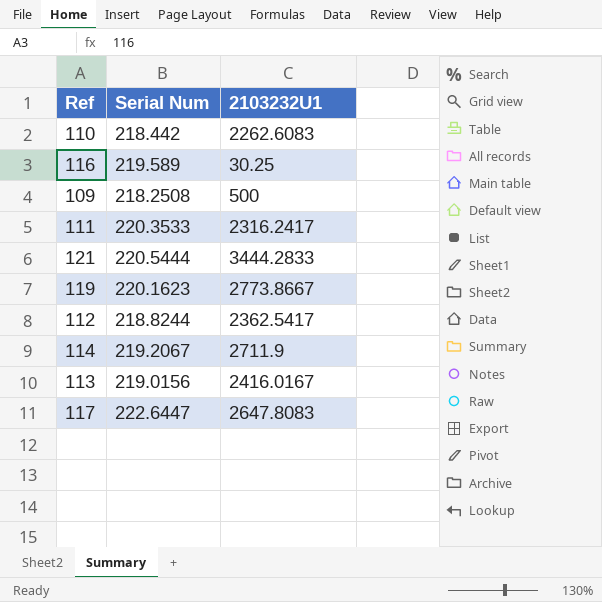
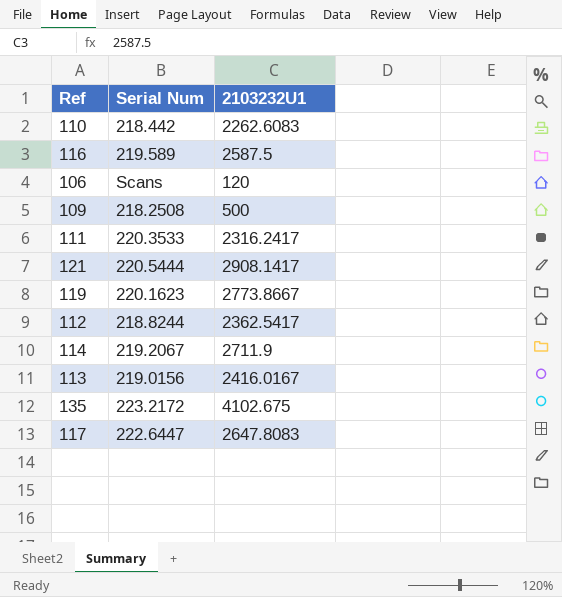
116 | 2103232U1: 30.25 -> 2587.5
row 106: none -> Scans | 120
121 | 2103232U1: 3444.2833 -> 2908.1417
row 135: none -> 223.2172 | 4102.675

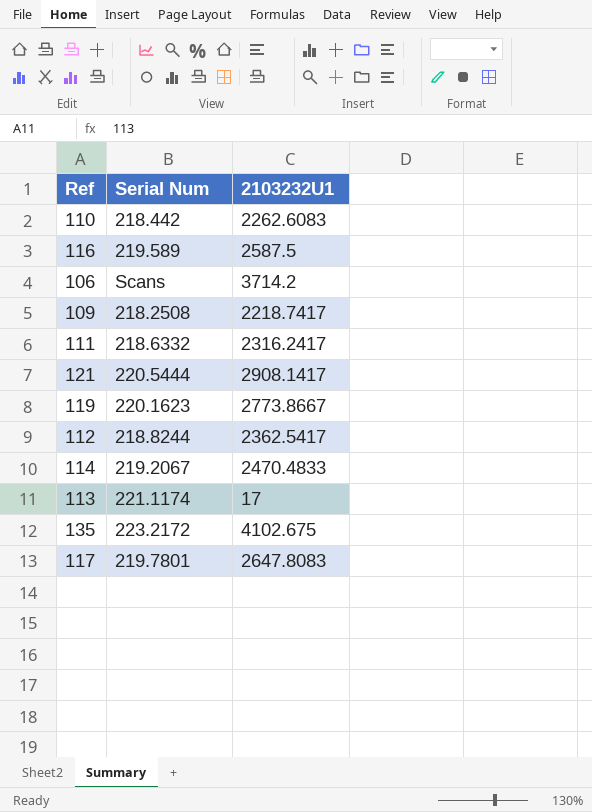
106 | 2103232U1: 120 -> 3714.2
109 | 2103232U1: 500 -> 2218.7417
111 | Serial Num: 220.3533 -> 218.6332
114 | 2103232U1: 2711.9 -> 2470.4833
113 | Serial Num: 219.0156 -> 221.1174
113 | 2103232U1: 2416.0167 -> 17
117 | Serial Num: 222.6447 -> 219.7801

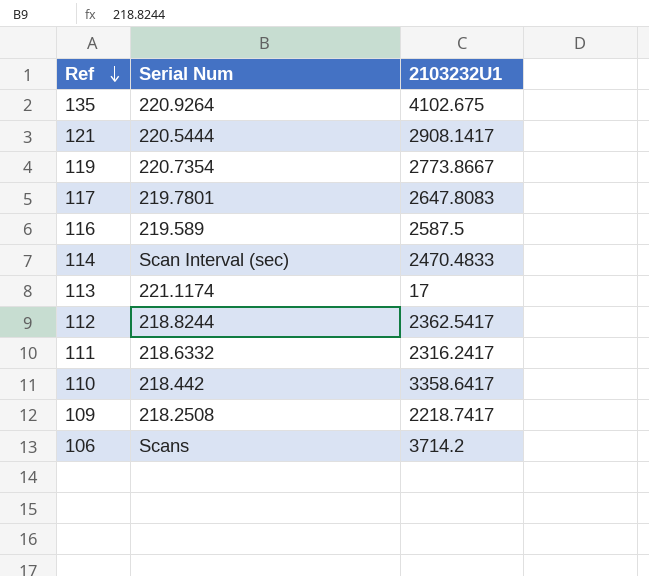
row order: none -> Ref descending
135 | Serial Num: 223.2172 -> 220.9264
119 | Serial Num: 220.1623 -> 220.7354
114 | Serial Num: 219.2067 -> Scan Interval (sec)
110 | 2103232U1: 2262.6083 -> 3358.6417

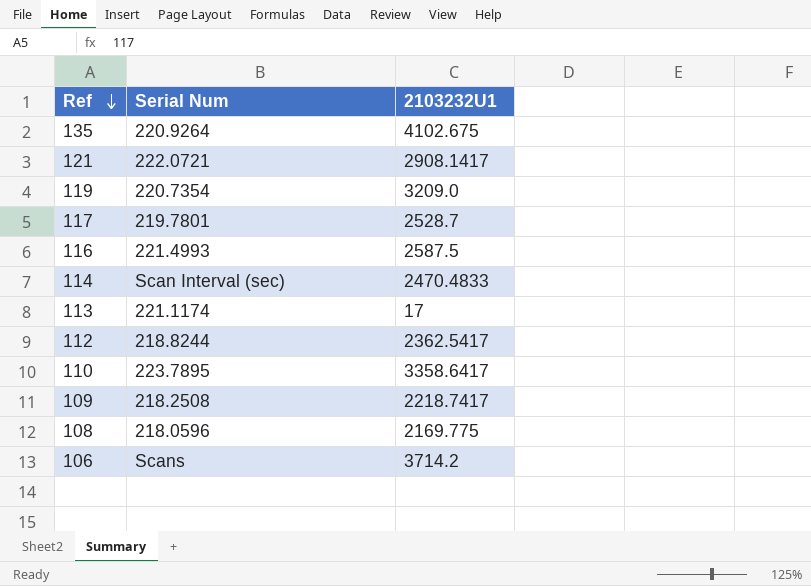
row 111: 218.6332 | 2316.2417 -> none
121 | Serial Num: 220.5444 -> 222.0721
119 | 2103232U1: 2773.8667 -> 3209.0
117 | 2103232U1: 2647.8083 -> 2528.7
116 | Serial Num: 219.589 -> 221.4993
110 | Serial Num: 218.442 -> 223.7895
row 108: none -> 218.0596 | 2169.775

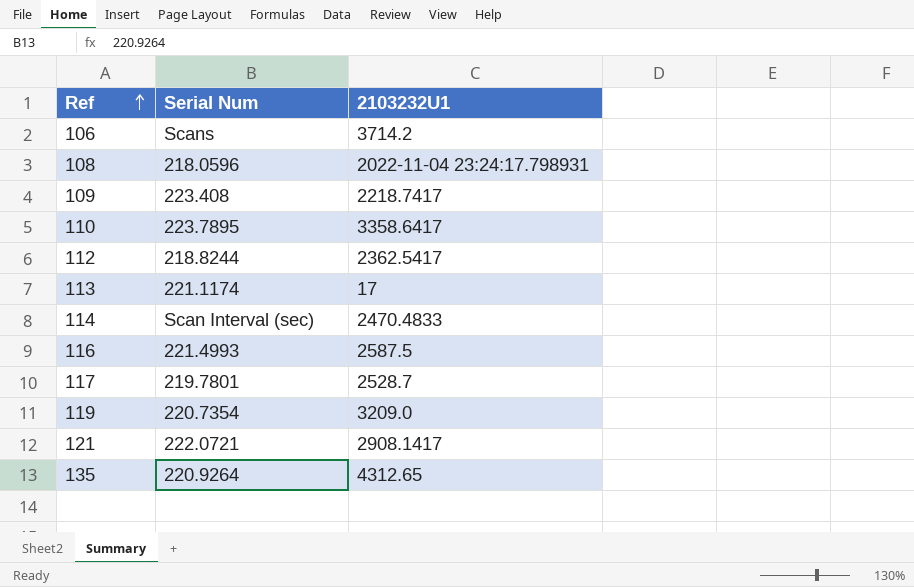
row order: Ref descending -> Ref ascending
108 | 2103232U1: 2169.775 -> 2022-11-04 23:24:17.798931
109 | Serial Num: 218.2508 -> 223.408
135 | 2103232U1: 4102.675 -> 4312.65

